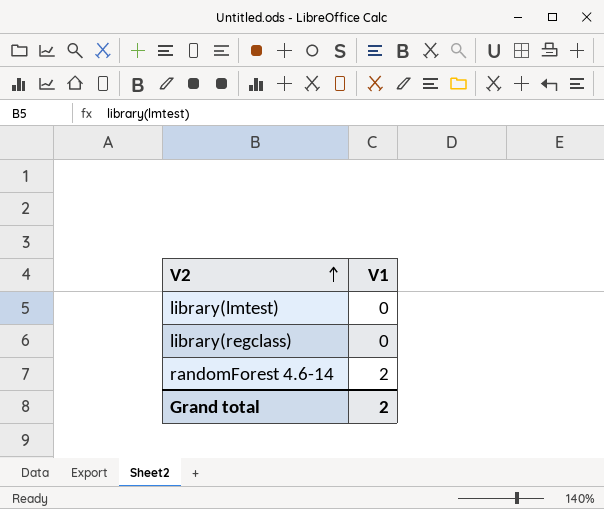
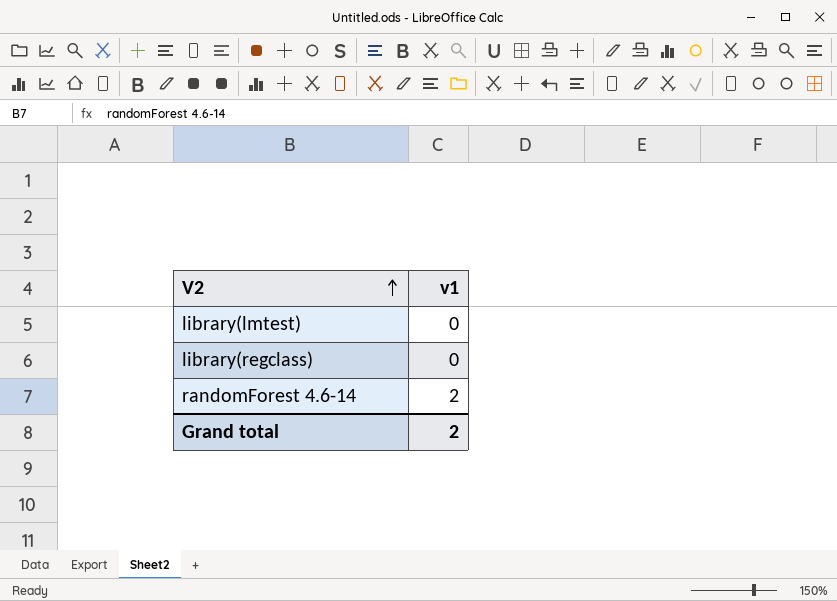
column name: V1 -> v1

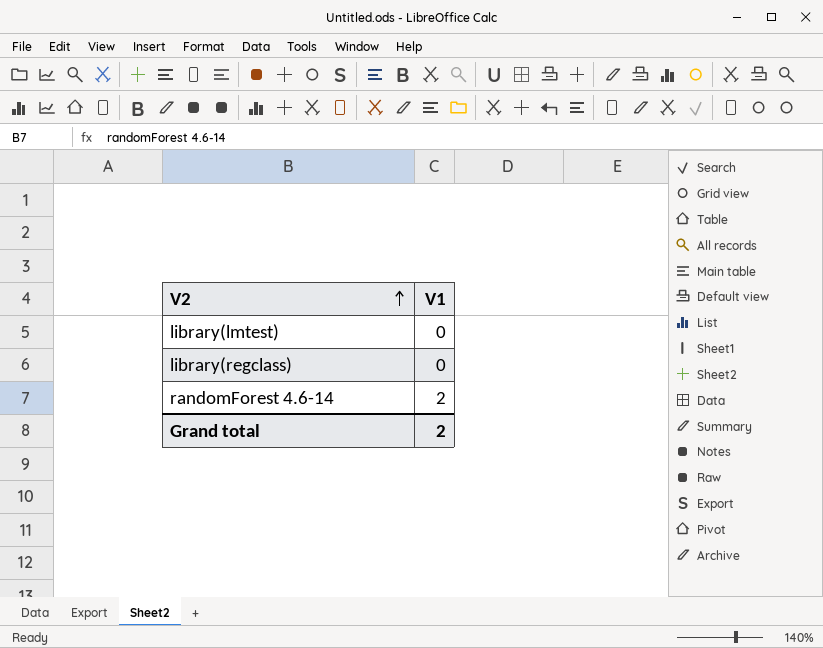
column name: v1 -> V1

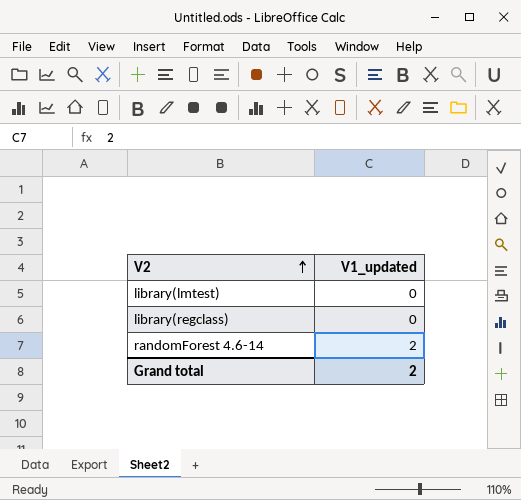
column name: V1 -> V1_updated

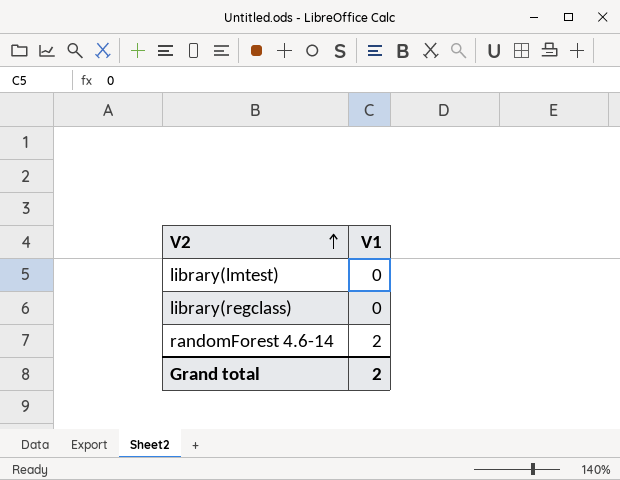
column name: V1_updated -> V1

